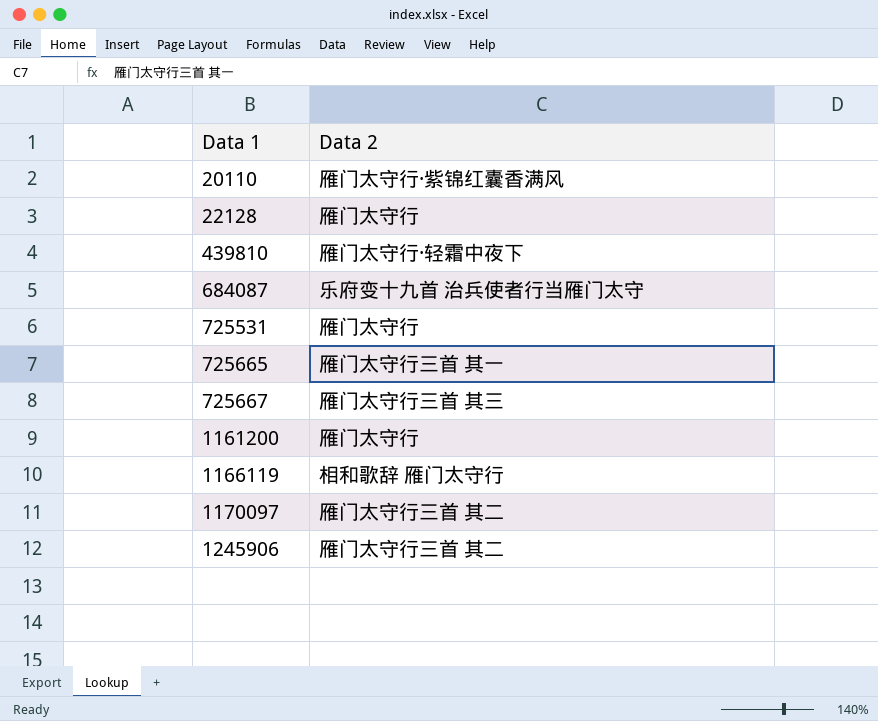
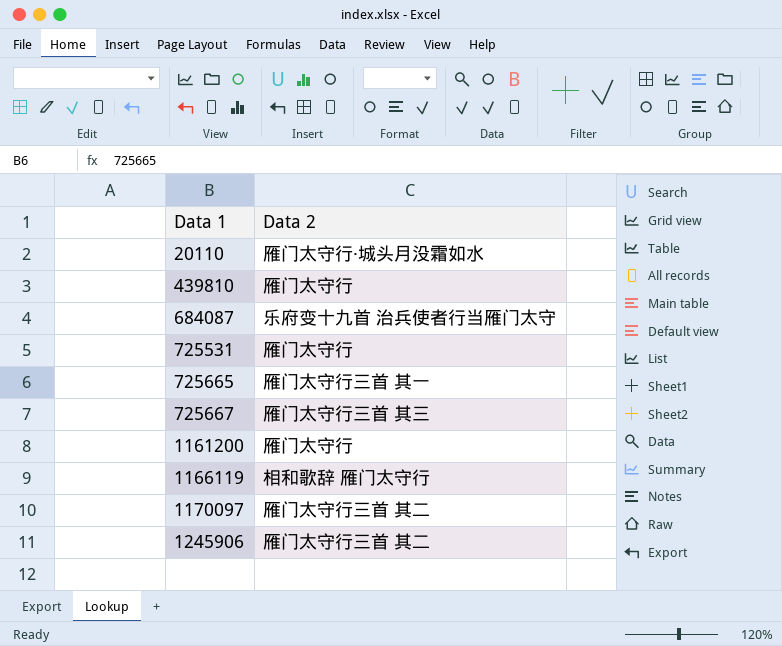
row 22128: 雁门太守行 -> none
20110 | Data 2: 雁门太守行·紫锦红囊香满风 -> 雁门太守行·城头月没霜如水
439810 | Data 2: 雁门太守行·轻霜中夜下 -> 雁门太守行

